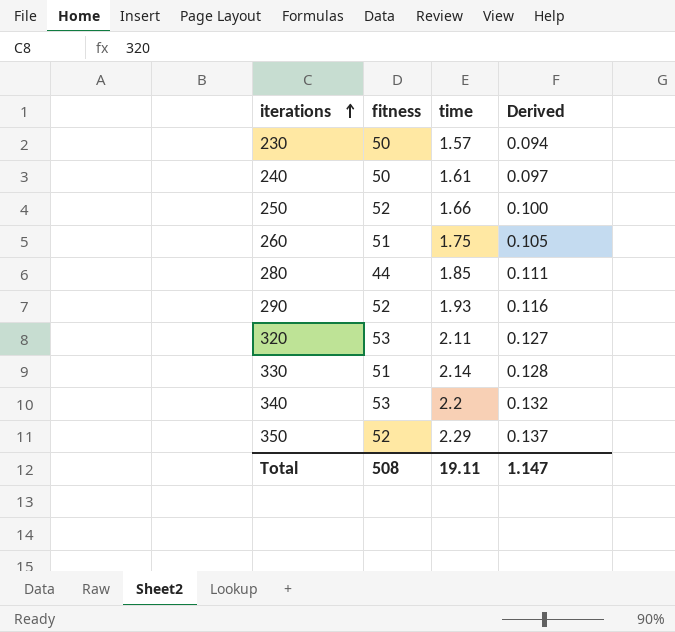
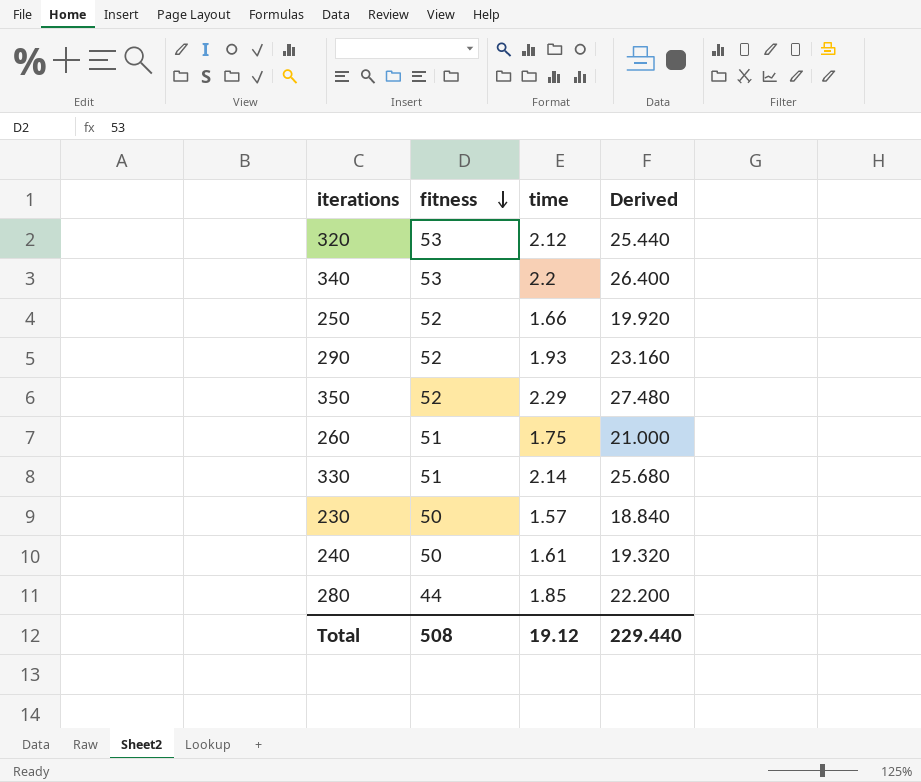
row order: iterations ascending -> fitness descending
column Derived | formula: [time] * 0.06 -> [time] * 12
320 | time: 2.11 -> 2.12
Total | time: 19.11 -> 19.12
Total | Derived: 1.147 -> 229.440

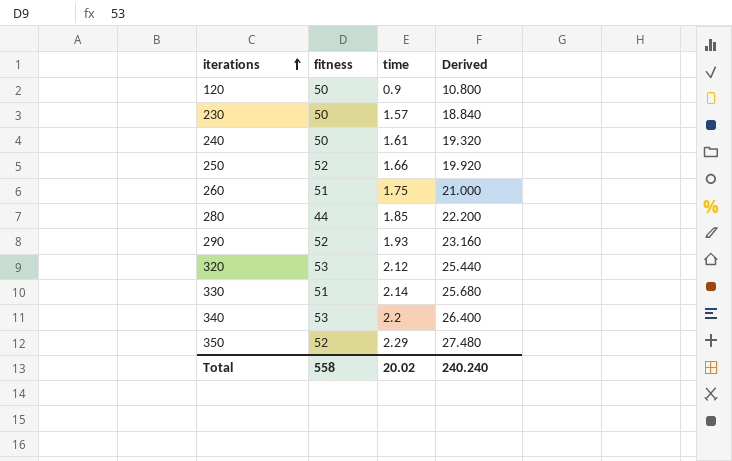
row order: fitness descending -> iterations ascending
row 120: none -> 50 | 0.9 | 10.800
Total | fitness: 508 -> 558
Total | time: 19.12 -> 20.02
Total | Derived: 229.440 -> 240.240

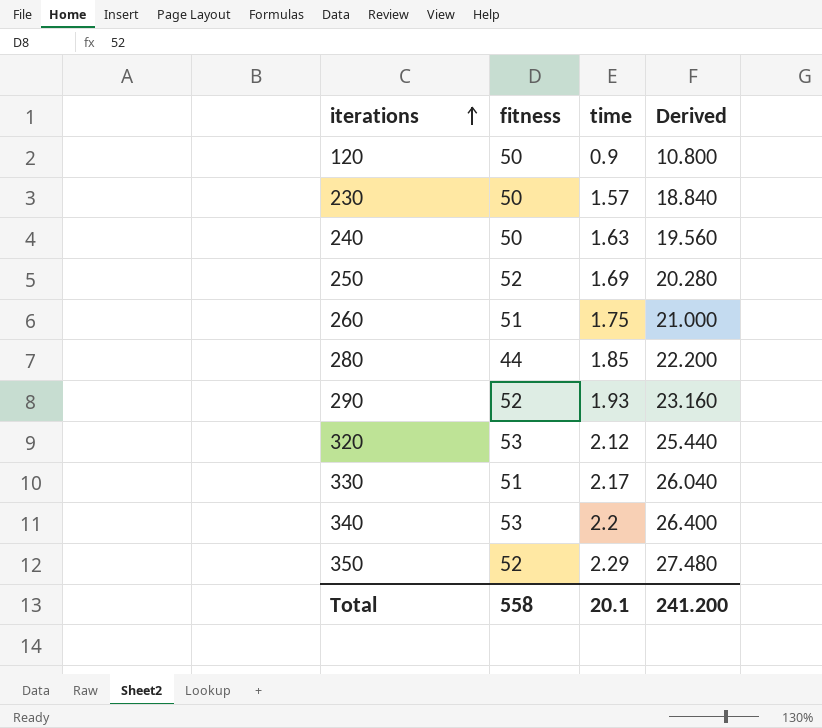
240 | time: 1.61 -> 1.63
240 | Derived: 19.320 -> 19.560
250 | time: 1.66 -> 1.69
250 | Derived: 19.920 -> 20.280
330 | time: 2.14 -> 2.17
330 | Derived: 25.680 -> 26.040
Total | time: 20.02 -> 20.1
Total | Derived: 240.240 -> 241.200

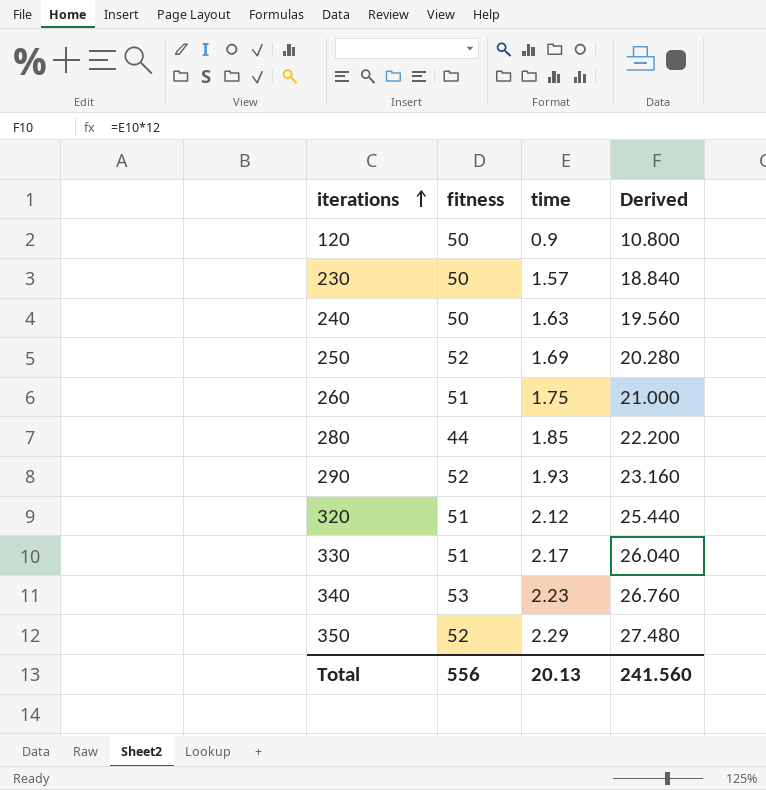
320 | fitness: 53 -> 51
340 | time: 2.2 -> 2.23
340 | Derived: 26.400 -> 26.760
Total | fitness: 558 -> 556
Total | time: 20.1 -> 20.13
Total | Derived: 241.200 -> 241.560

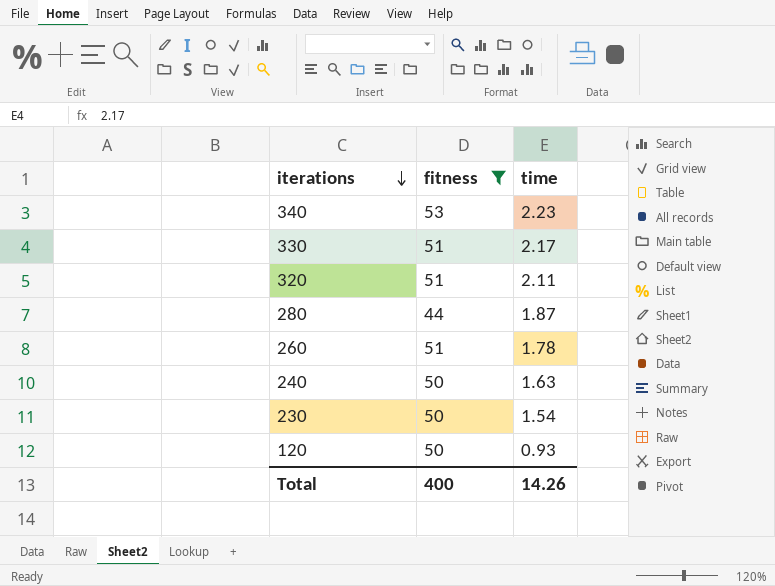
filter: none -> fitness != 52
row order: iterations ascending -> iterations descending
column Derived | formula: [time] * 12 -> none
320 | time: 2.12 -> 2.11
280 | time: 1.85 -> 1.87
260 | time: 1.75 -> 1.78
230 | time: 1.57 -> 1.54
120 | time: 0.9 -> 0.93
Total | fitness: 556 -> 400
Total | time: 20.13 -> 14.26

